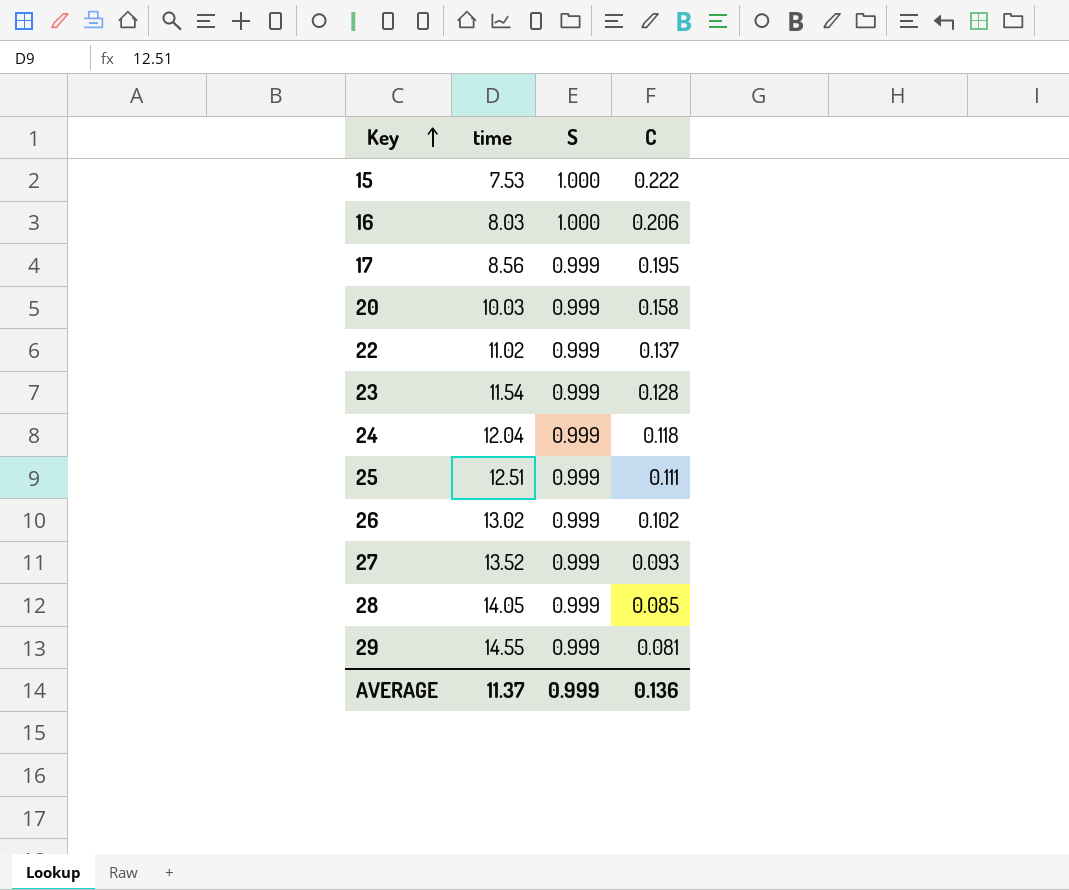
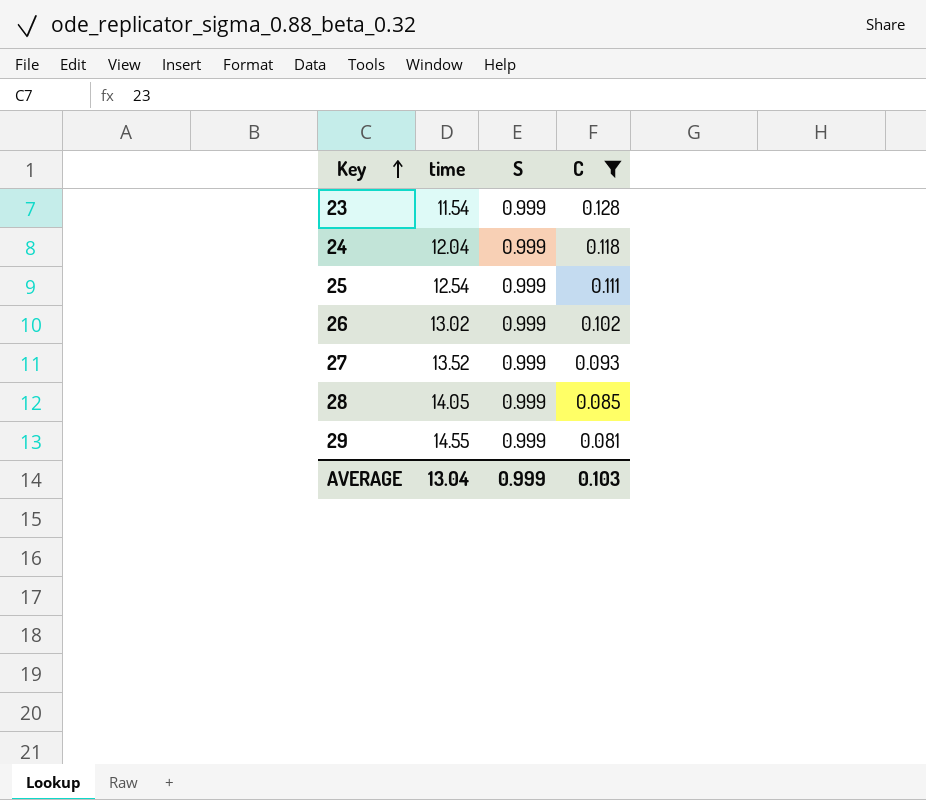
filter: none -> C <= 0.128
25 | time: 12.51 -> 12.54
AVERAGE | time: 11.37 -> 13.04
AVERAGE | C: 0.136 -> 0.103

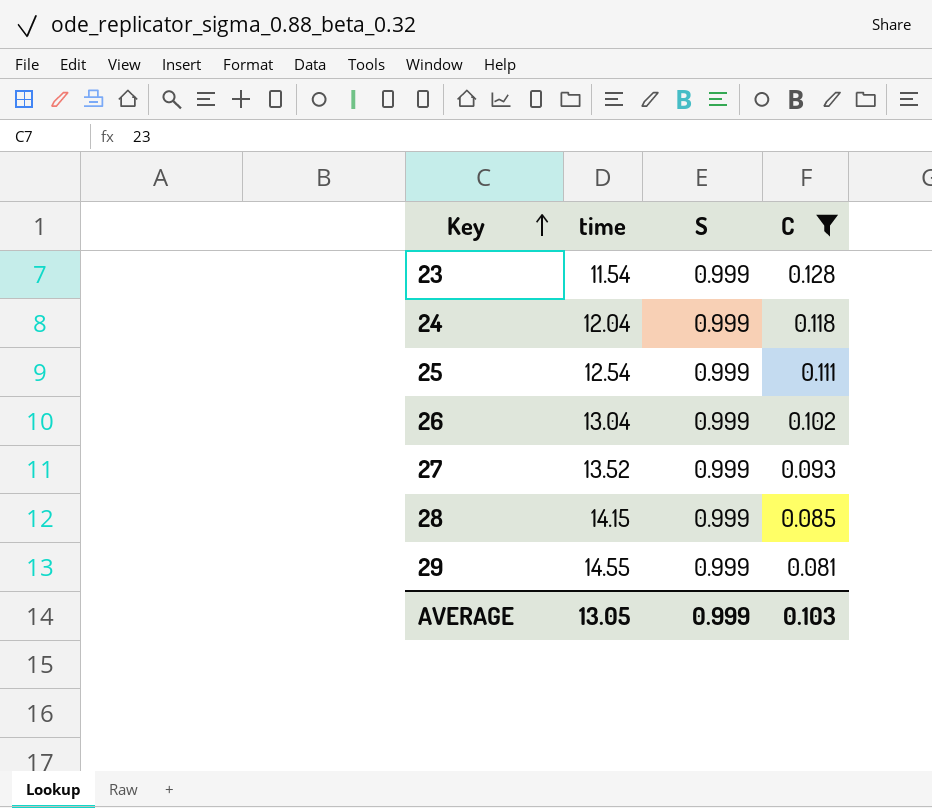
26 | time: 13.02 -> 13.04
28 | time: 14.05 -> 14.15
AVERAGE | time: 13.04 -> 13.05

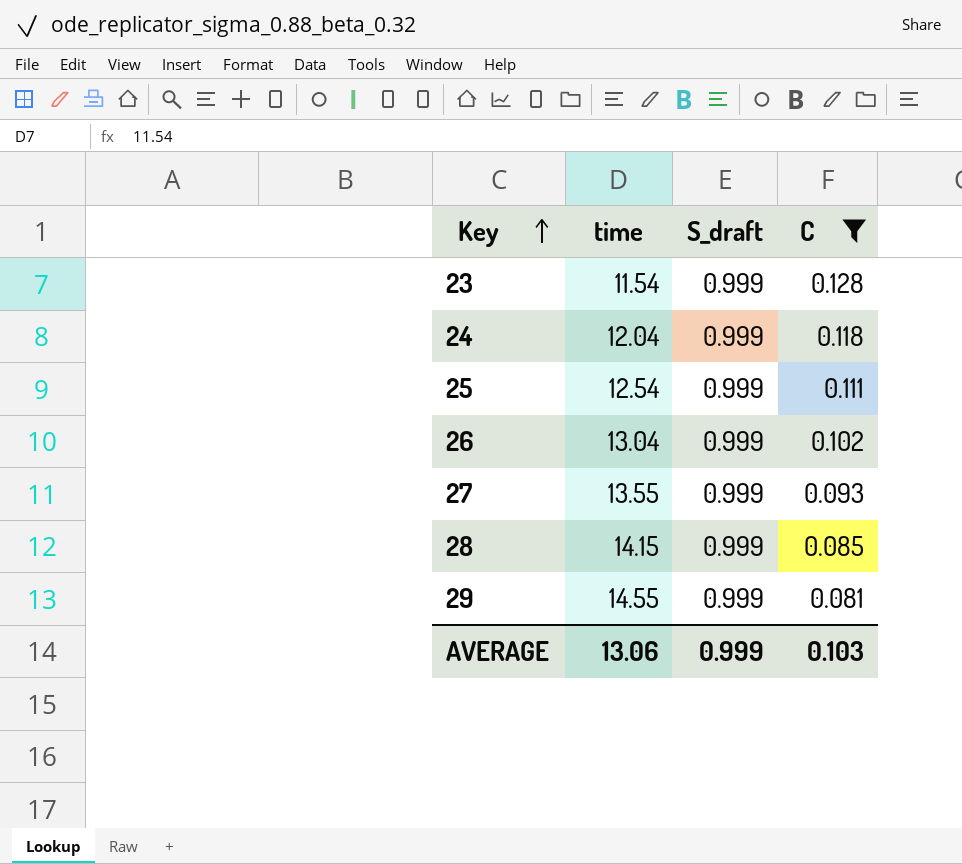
column name: S -> S_draft
27 | time: 13.52 -> 13.55
AVERAGE | time: 13.05 -> 13.06

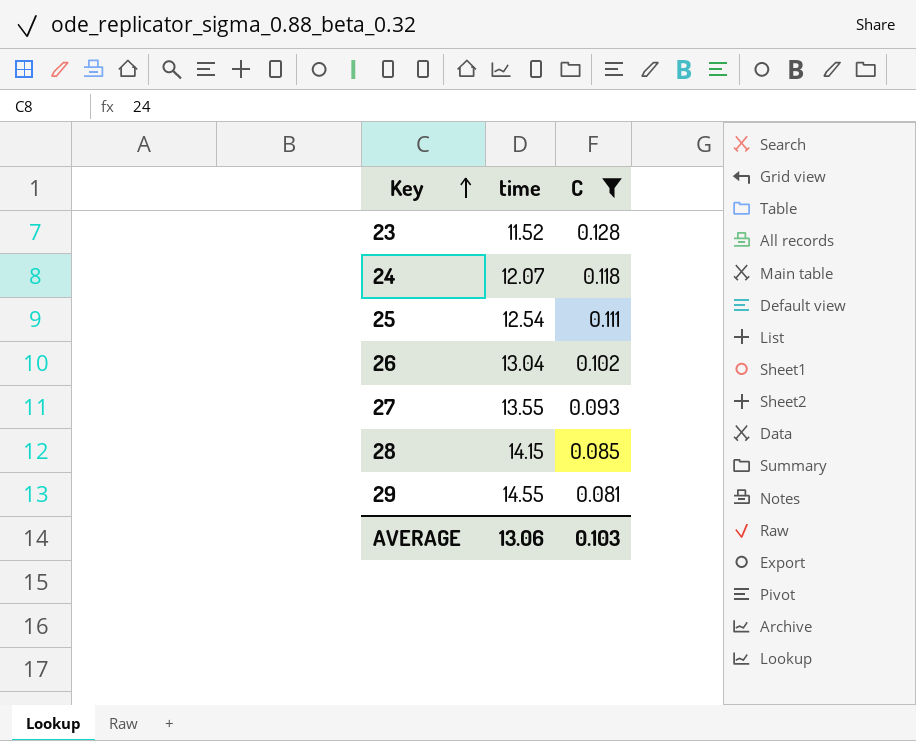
column S_draft | position: 3 -> none
23 | time: 11.54 -> 11.52
24 | time: 12.04 -> 12.07

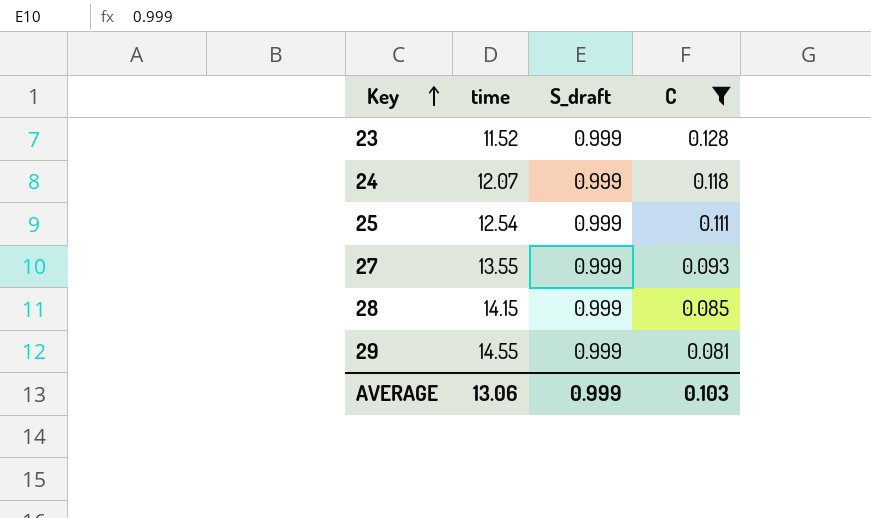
column S_draft | position: none -> 3
row 26: 13.04 | 0.102 -> none

